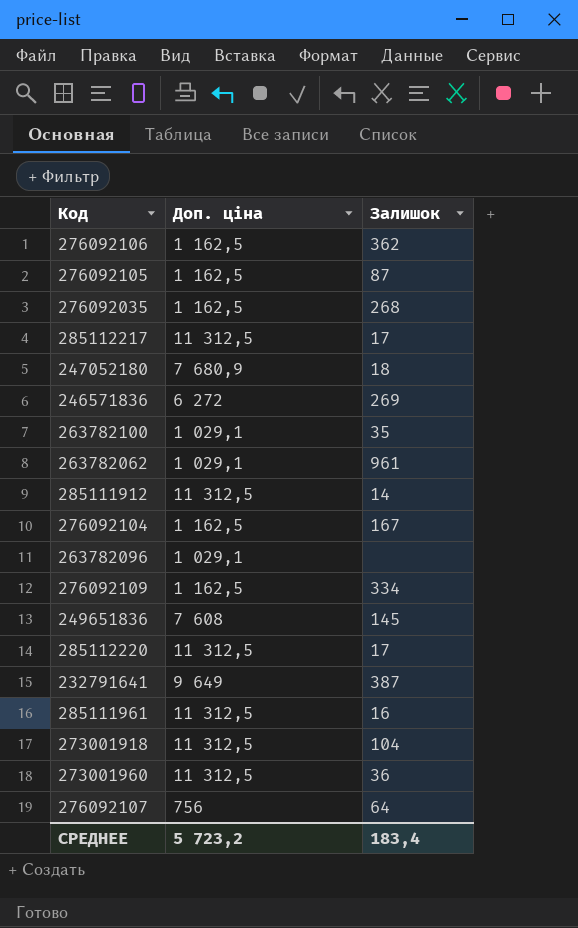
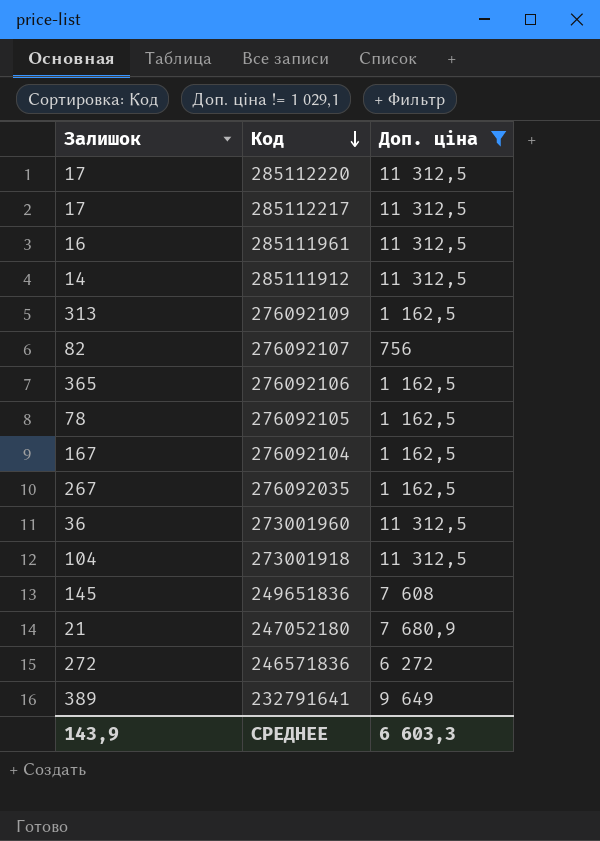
filter: none -> Доп. ціна != 1 029,1
row order: none -> Код descending
column Залишок | position: 3 -> 1
276092109 | Залишок: 334 -> 313
276092107 | Залишок: 64 -> 82
276092106 | Залишок: 362 -> 365
276092105 | Залишок: 87 -> 78
276092035 | Залишок: 268 -> 267
247052180 | Залишок: 18 -> 21
246571836 | Залишок: 269 -> 272
232791641 | Залишок: 387 -> 389
СРЕДНЕЕ | Залишок: 183,4 -> 143,9
СРЕДНЕЕ | Доп. ціна: 5 723,2 -> 6 603,3

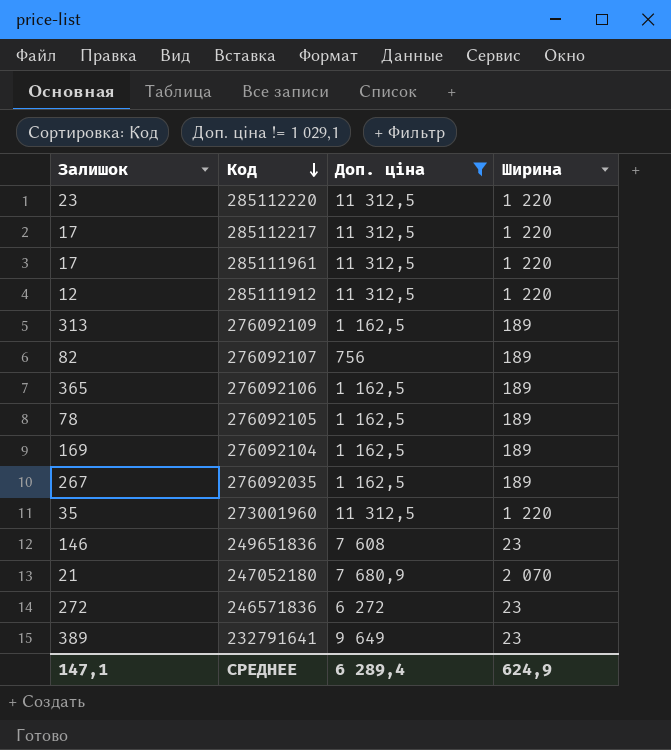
column Ширина | position: none -> 4
row 273001918: 104 | 11 312,5 -> none
285112220 | Залишок: 17 -> 23
285111961 | Залишок: 16 -> 17
285111912 | Залишок: 14 -> 12
276092104 | Залишок: 167 -> 169
273001960 | Залишок: 36 -> 35
249651836 | Залишок: 145 -> 146
СРЕДНЕЕ | Залишок: 143,9 -> 147,1
СРЕДНЕЕ | Доп. ціна: 6 603,3 -> 6 289,4

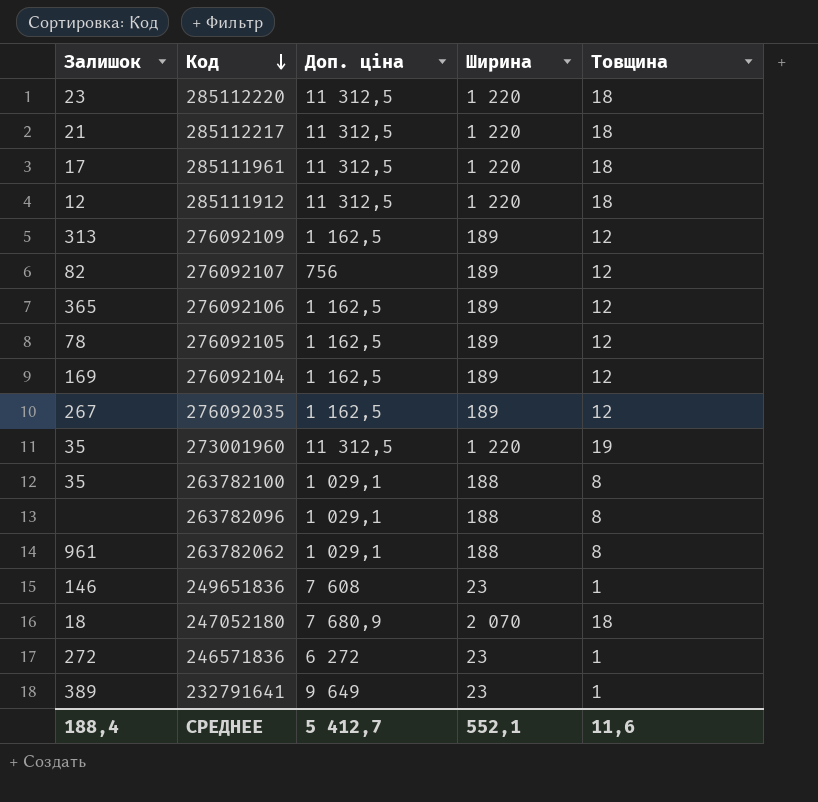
filter: Доп. ціна != 1 029,1 -> none
column Товщина | position: none -> 5
285112217 | Залишок: 17 -> 21
247052180 | Залишок: 21 -> 18
СРЕДНЕЕ | Залишок: 147,1 -> 188,4
СРЕДНЕЕ | Доп. ціна: 6 289,4 -> 5 412,7
СРЕДНЕЕ | Ширина: 624,9 -> 552,1

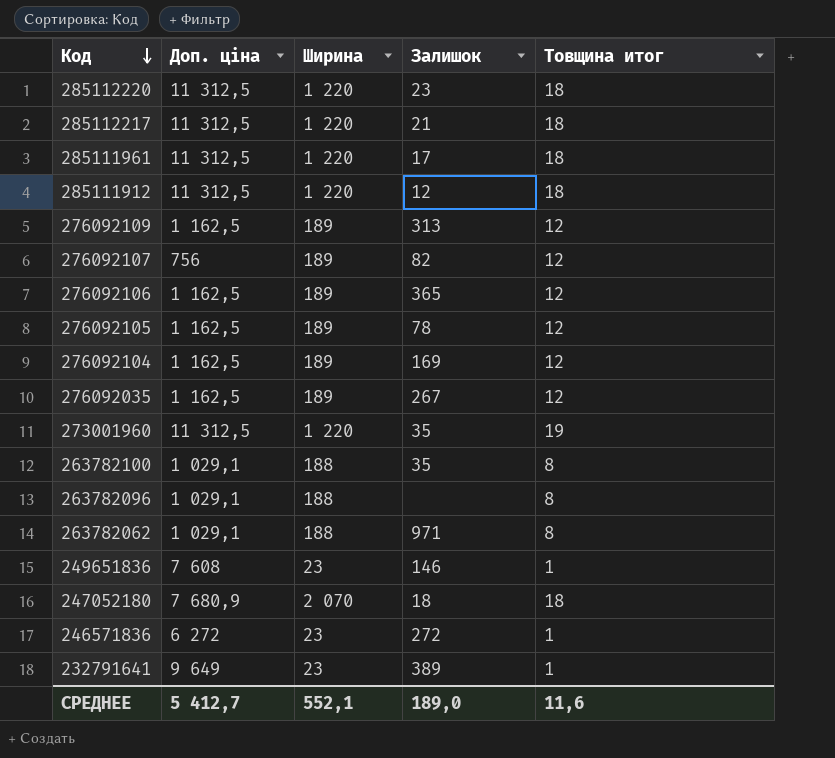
column Залишок | position: 1 -> 4
column name: Товщина -> Товщина итог
263782062 | Залишок: 961 -> 971
СРЕДНЕЕ | Залишок: 188,4 -> 189,0

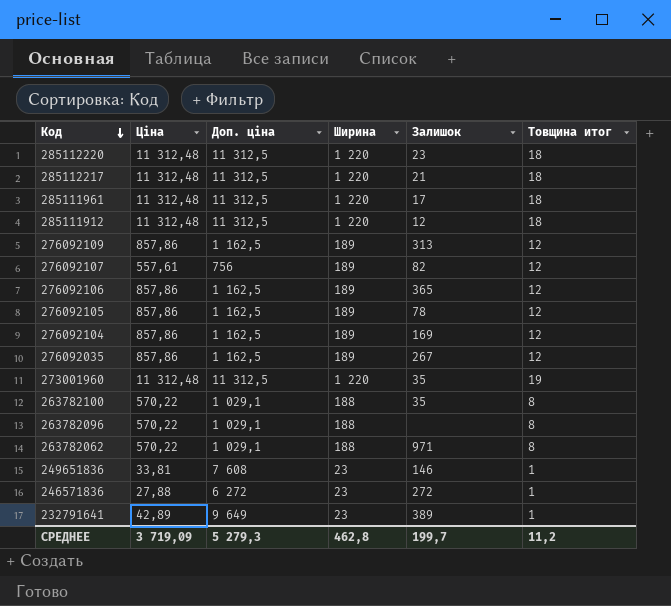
column Ціна | position: none -> 2
row 247052180: 7 680,9 | 2 070 | 18 | 18 -> none
СРЕДНЕЕ | Доп. ціна: 5 412,7 -> 5 279,3
СРЕДНЕЕ | Ширина: 552,1 -> 462,8
СРЕДНЕЕ | Залишок: 189,0 -> 199,7
СРЕДНЕЕ | Товщина итог: 11,6 -> 11,2

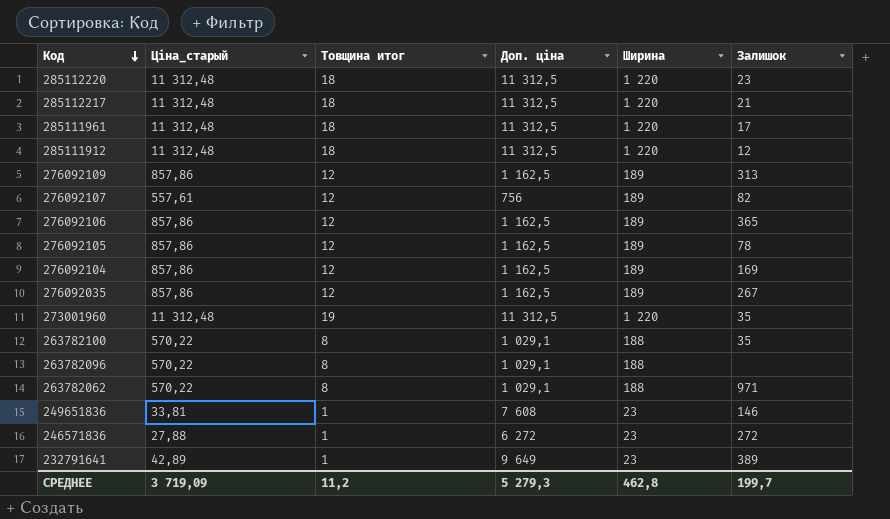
column name: Ціна -> Ціна_старый
column Товщина итог | position: 6 -> 3

